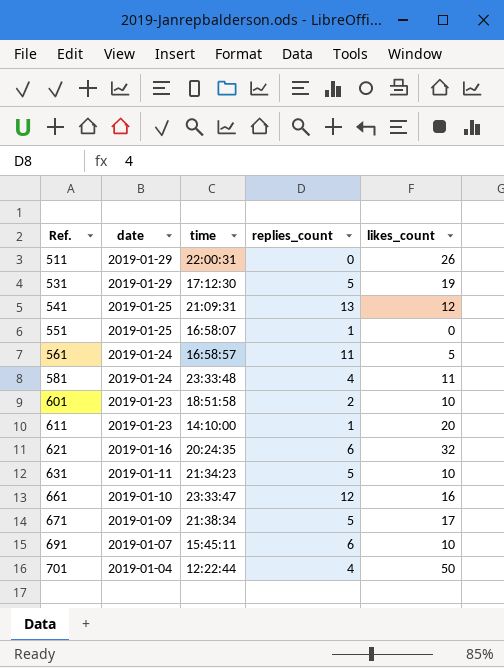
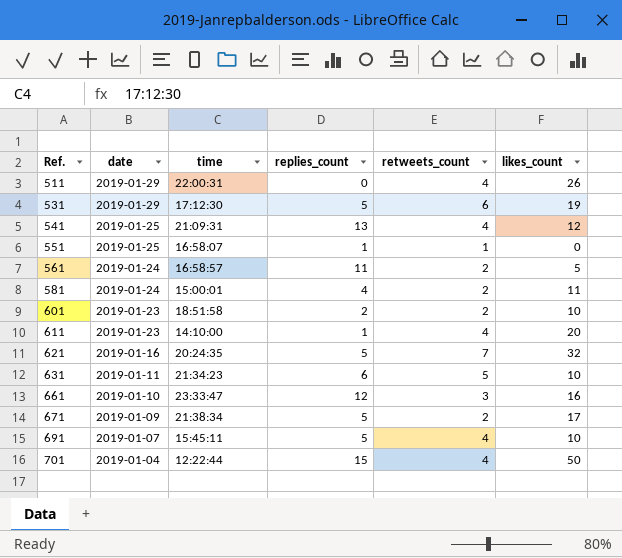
column retweets_count | position: none -> 5
581 | time: 23:33:48 -> 15:00:01
621 | replies_count: 6 -> 5
631 | replies_count: 5 -> 6
691 | replies_count: 6 -> 5
701 | replies_count: 4 -> 15

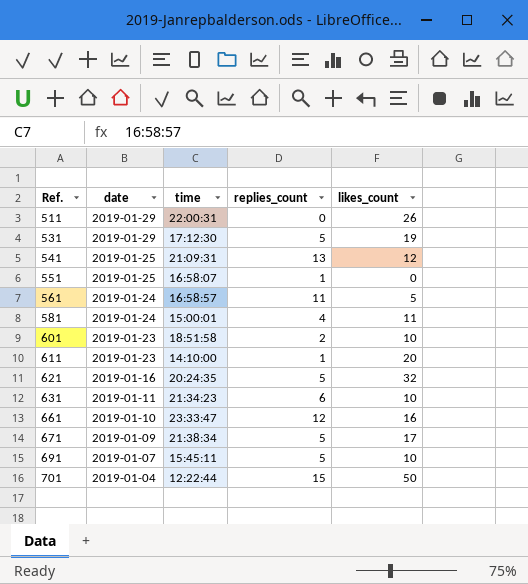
column retweets_count | position: 5 -> none

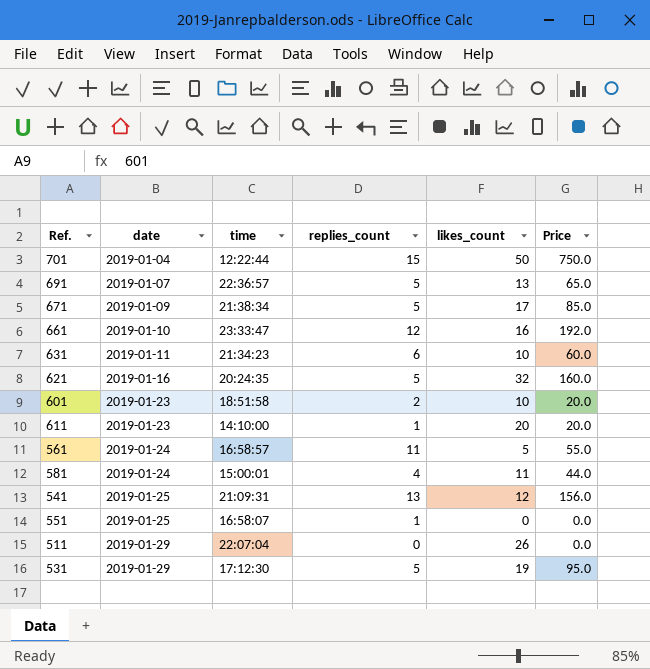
row order: Ref. ascending -> date ascending
column Price | formula: none -> [replies_count] * [likes_count]
691 | time: 15:45:11 -> 22:36:57
691 | likes_count: 10 -> 13
511 | time: 22:00:31 -> 22:07:04

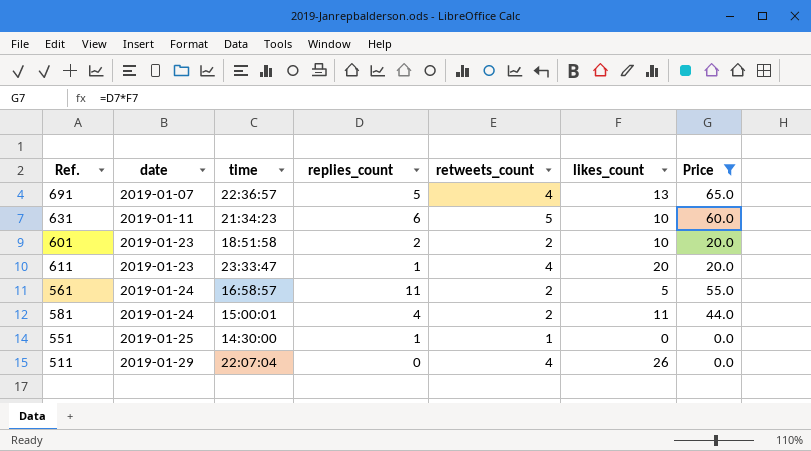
filter: none -> Price <= 65.0
column retweets_count | position: none -> 5
611 | time: 14:10:00 -> 23:33:47
551 | time: 16:58:07 -> 14:30:00

